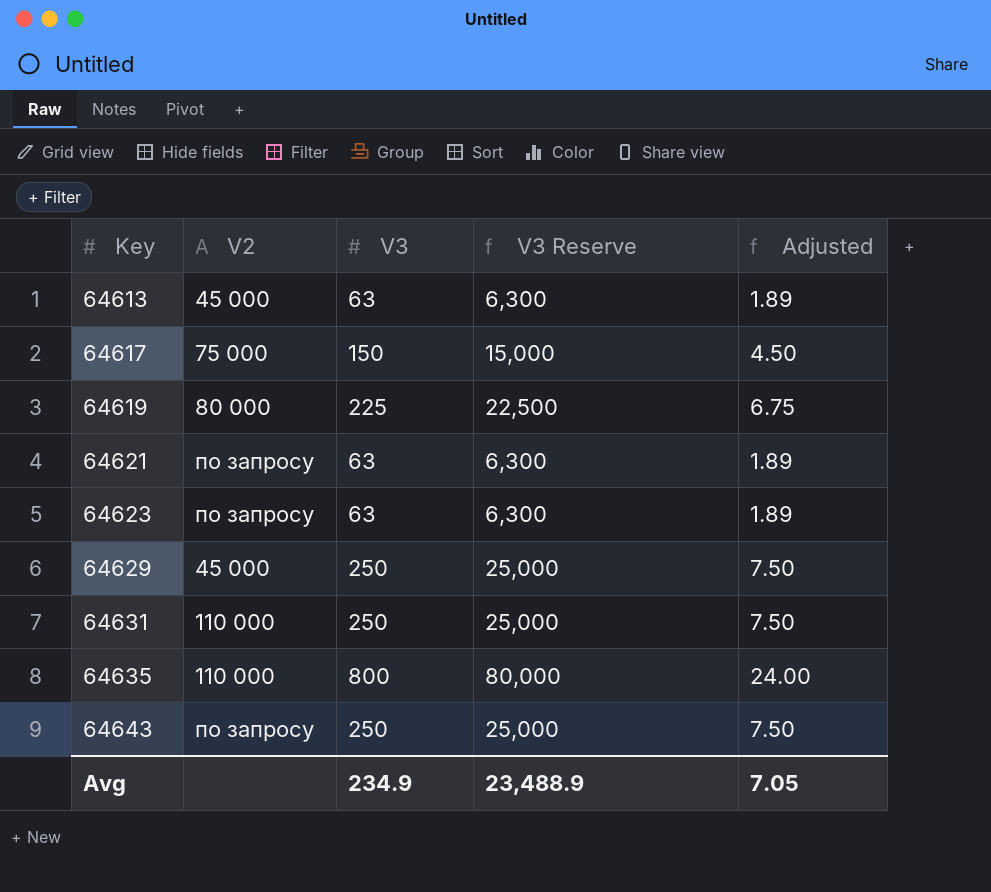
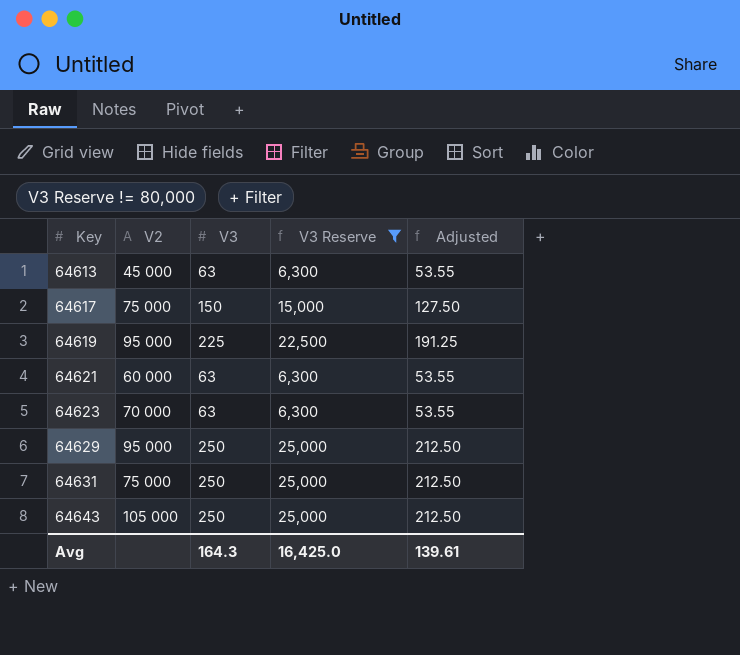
filter: none -> V3 Reserve != 80,000
column Adjusted | formula: [V3] * 0.03 -> [V3] * 0.85
64619 | V2: 80 000 -> 95 000
64621 | V2: по запросу -> 60 000
64623 | V2: по запросу -> 70 000
64629 | V2: 45 000 -> 95 000
64631 | V2: 110 000 -> 75 000
64643 | V2: по запросу -> 105 000
Avg | V3: 234.9 -> 164.3
Avg | V3 Reserve: 23,488.9 -> 16,425.0
Avg | Adjusted: 7.05 -> 139.61

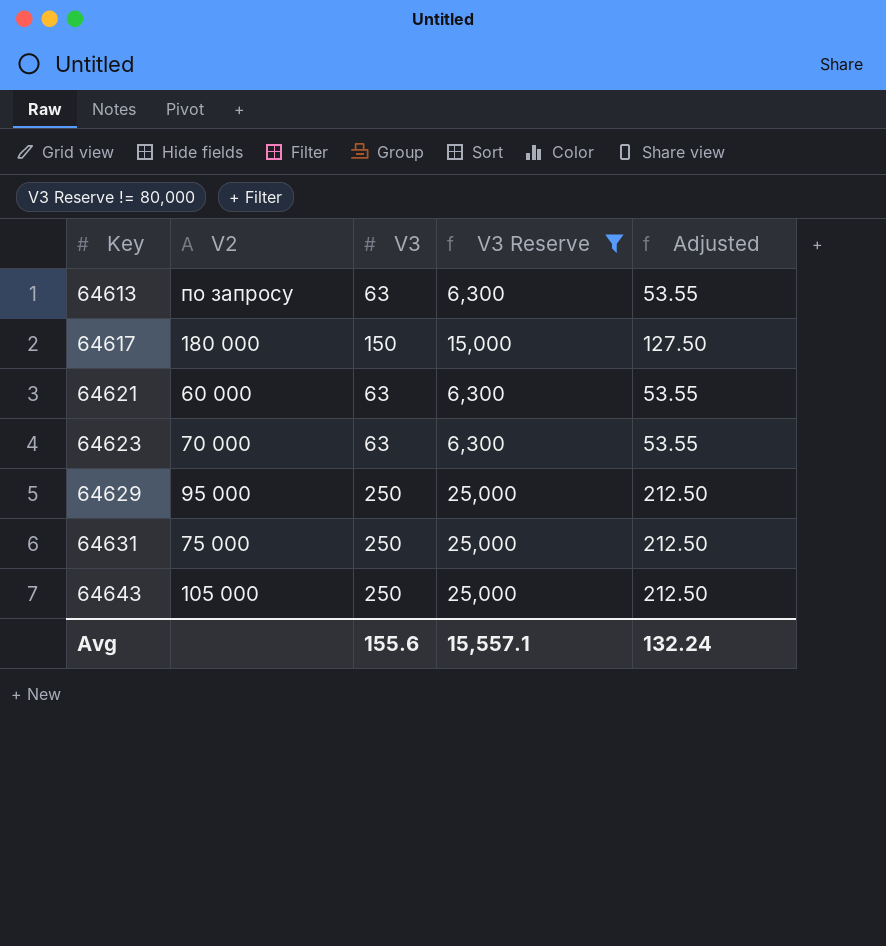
row 64619: 95 000 | 225 | 22,500 | 191.25 -> none
64613 | V2: 45 000 -> по запросу
64617 | V2: 75 000 -> 180 000
Avg | V3: 164.3 -> 155.6
Avg | V3 Reserve: 16,425.0 -> 15,557.1
Avg | Adjusted: 139.61 -> 132.24

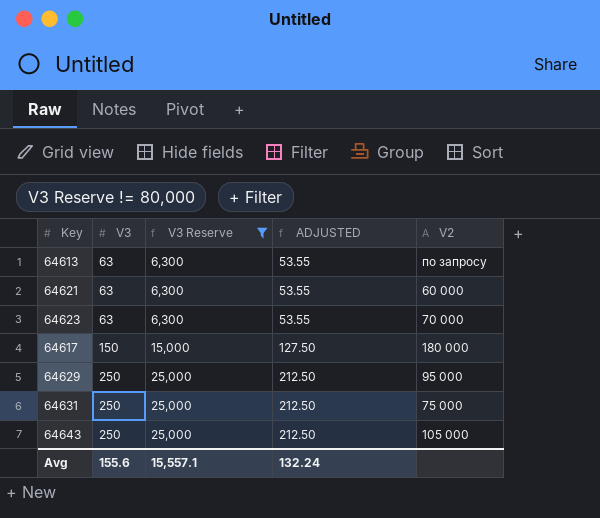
row order: Key ascending -> V3 ascending
column name: Adjusted -> ADJUSTED
column V2 | position: 2 -> 5

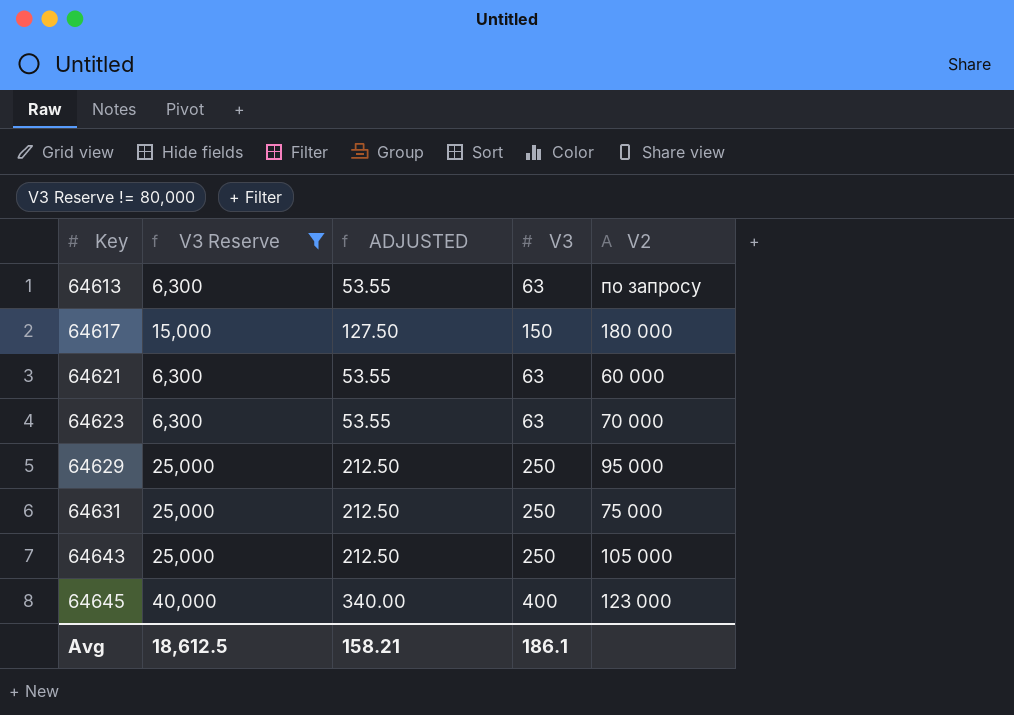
row order: V3 ascending -> Key ascending
column V3 | position: 2 -> 4
row 64645: none -> 40,000 | 340.00 | 400 | 123 000
Avg | V3 Reserve: 15,557.1 -> 18,612.5
Avg | ADJUSTED: 132.24 -> 158.21
Avg | V3: 155.6 -> 186.1

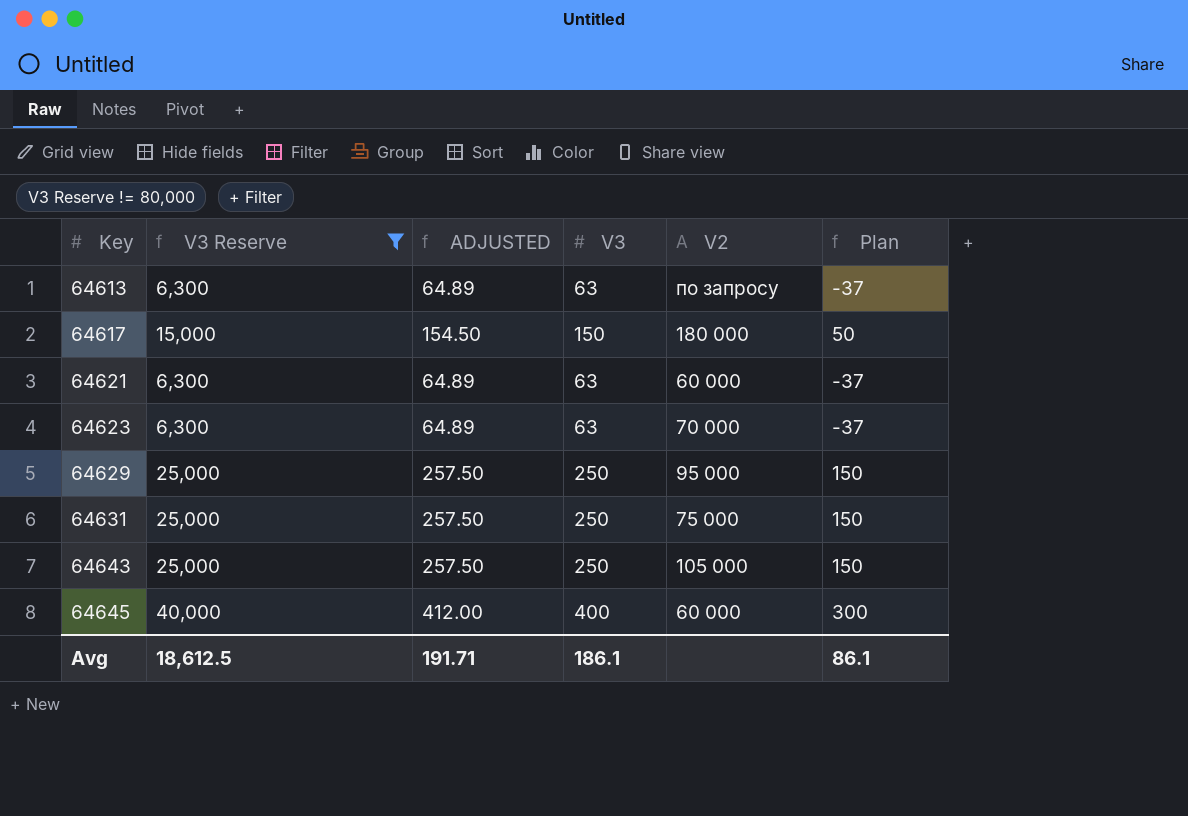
column ADJUSTED | formula: [V3] * 0.85 -> [V3] * 1.03
column Plan | formula: none -> [V3] - 100
64645 | V2: 123 000 -> 60 000
Avg | ADJUSTED: 158.21 -> 191.71

